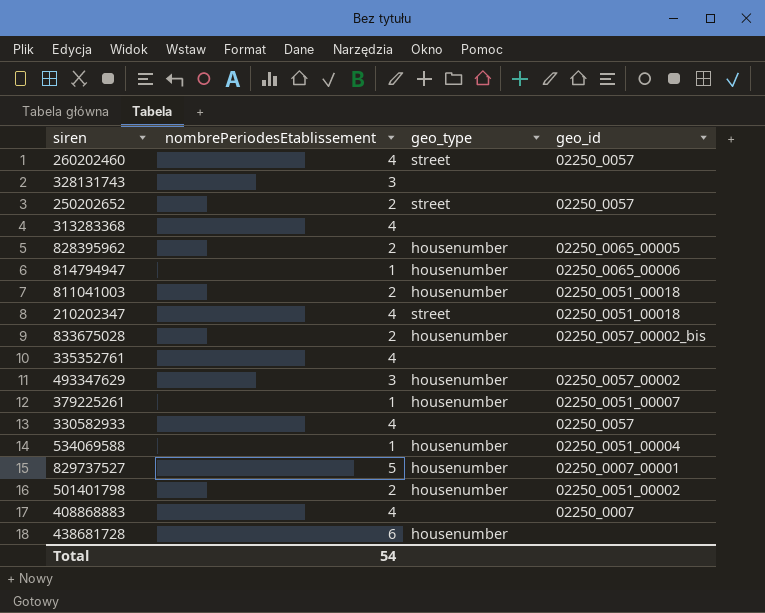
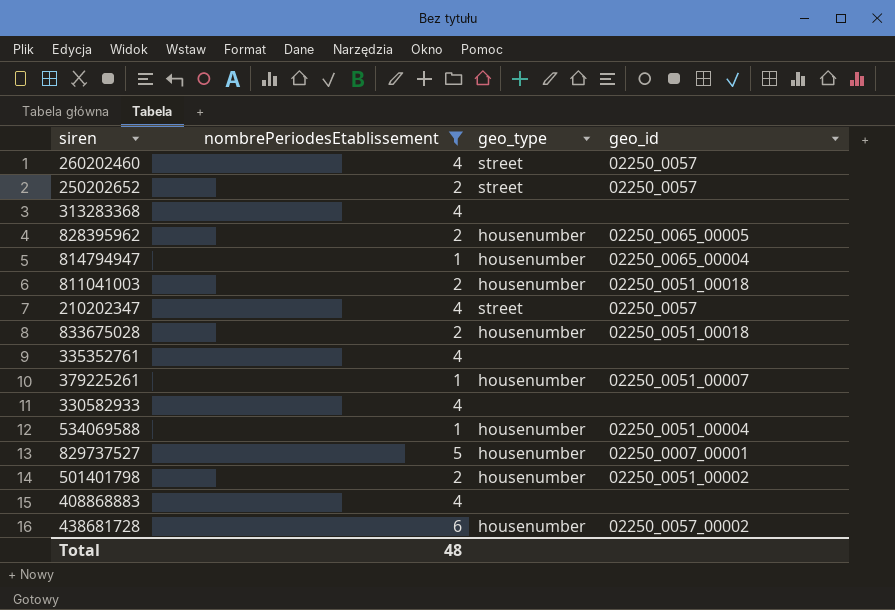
filter: none -> nombrePeriodesEtablissement != 3
814794947 | geo_id: 02250_0065_00006 -> 02250_0065_00004
210202347 | geo_id: 02250_0051_00018 -> 02250_0057
833675028 | geo_id: 02250_0057_00002_bis -> 02250_0051_00018
330582933 | geo_id: 02250_0057 -> none
408868883 | geo_id: 02250_0007 -> none
438681728 | geo_id: none -> 02250_0057_00002
Total | nombrePeriodesEtablissement: 54 -> 48

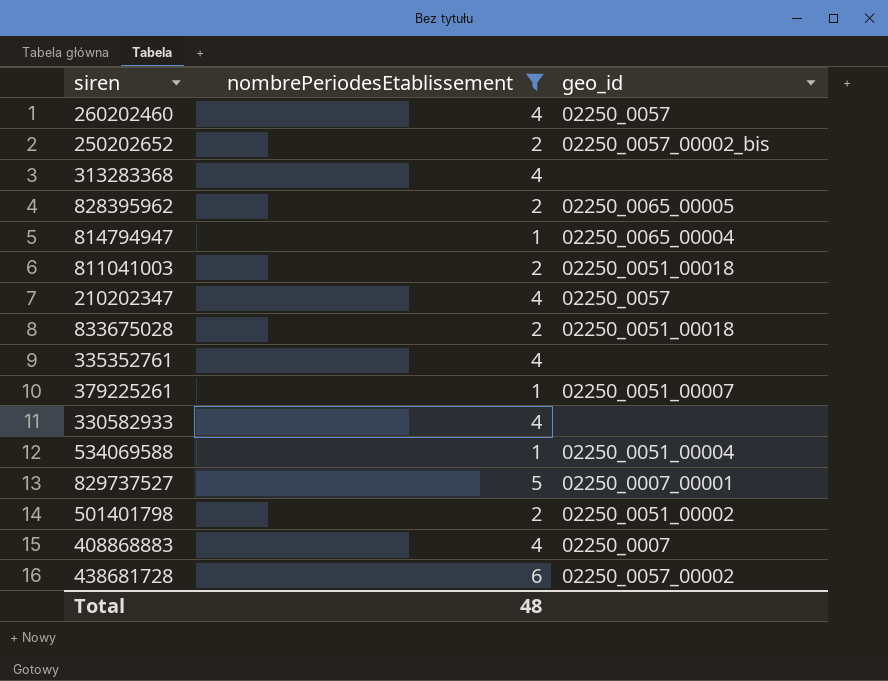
column geo_type | position: 3 -> none
250202652 | geo_id: 02250_0057 -> 02250_0057_00002_bis
408868883 | geo_id: none -> 02250_0007

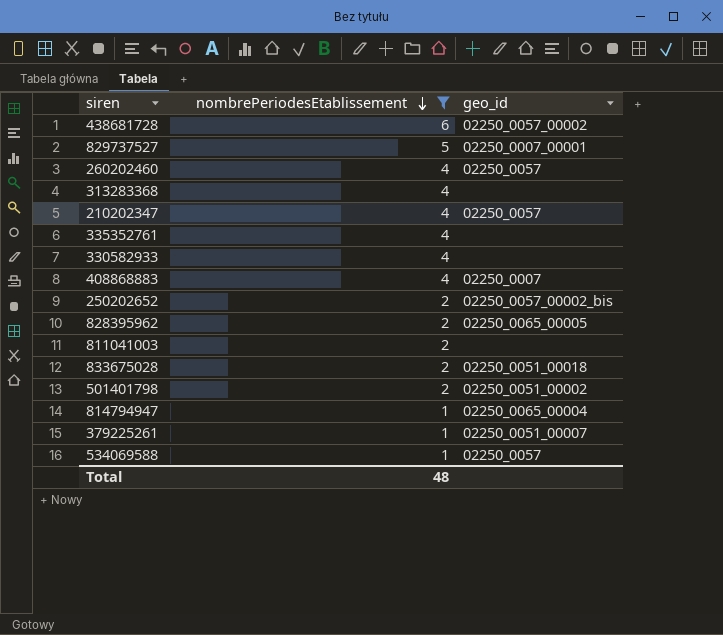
row order: none -> nombrePeriodesEtablissement descending
811041003 | geo_id: 02250_0051_00018 -> none
534069588 | geo_id: 02250_0051_00004 -> 02250_0057

